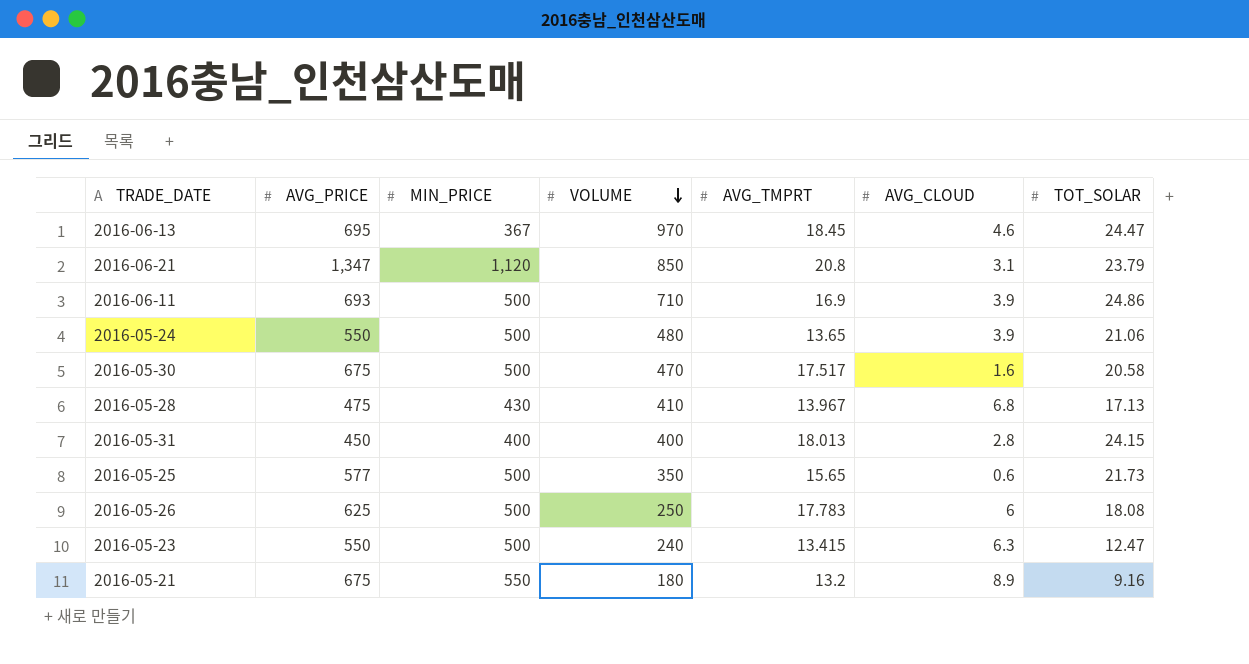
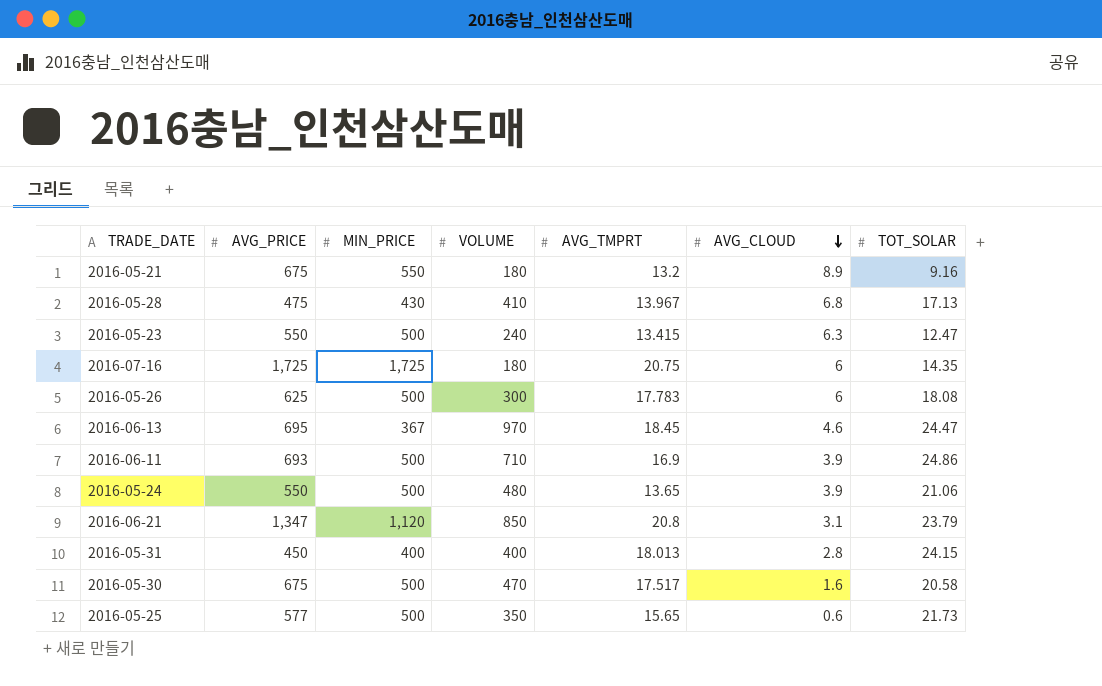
row order: VOLUME descending -> AVG_CLOUD descending
row 2016-07-16: none -> 1,725 | 1,725 | 180 | 20.75 | 6 | 14.35
2016-05-26 | VOLUME: 250 -> 300

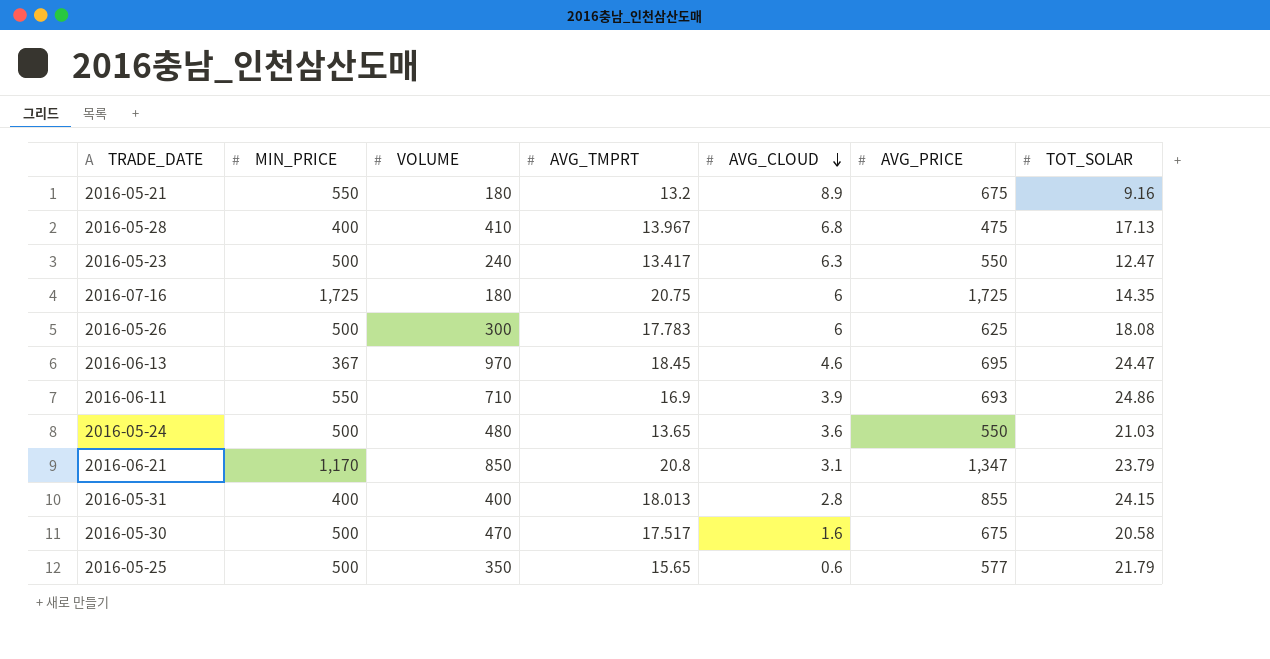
column AVG_PRICE | position: 2 -> 6
2016-05-28 | MIN_PRICE: 430 -> 400
2016-05-23 | AVG_TMPRT: 13.415 -> 13.417
2016-06-11 | MIN_PRICE: 500 -> 550
2016-05-24 | AVG_CLOUD: 3.9 -> 3.6
2016-05-24 | TOT_SOLAR: 21.06 -> 21.03
2016-06-21 | MIN_PRICE: 1,120 -> 1,170
2016-05-31 | AVG_PRICE: 450 -> 855
2016-05-25 | TOT_SOLAR: 21.73 -> 21.79

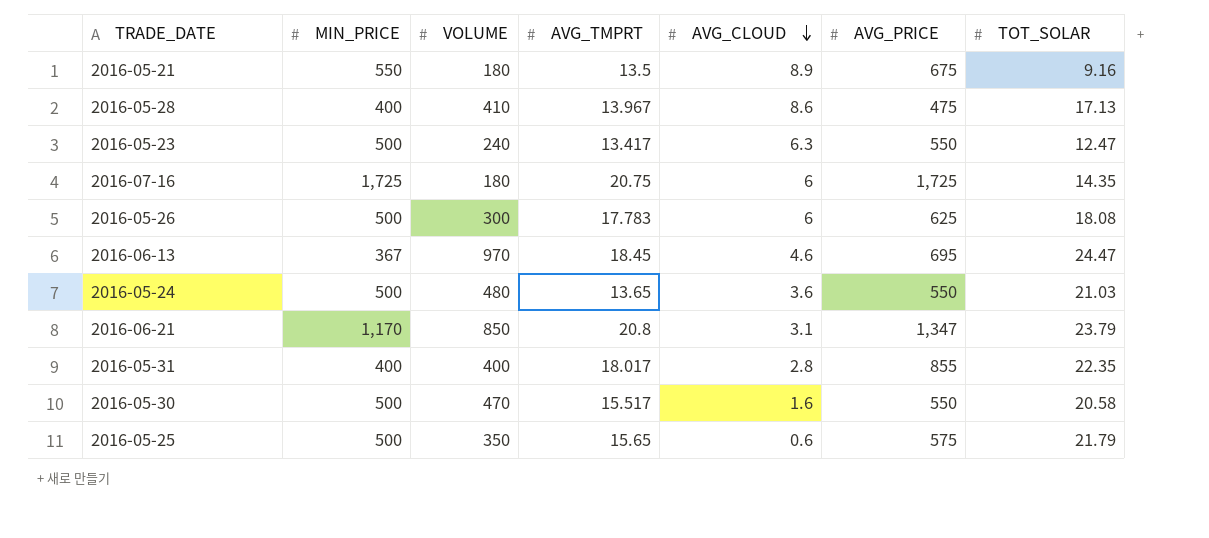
row 2016-06-11: 550 | 710 | 16.9 | 3.9 | 693 | 24.86 -> none
2016-05-21 | AVG_TMPRT: 13.2 -> 13.5
2016-05-28 | AVG_CLOUD: 6.8 -> 8.6
2016-05-31 | AVG_TMPRT: 18.013 -> 18.017
2016-05-31 | TOT_SOLAR: 24.15 -> 22.35
2016-05-30 | AVG_TMPRT: 17.517 -> 15.517
2016-05-30 | AVG_PRICE: 675 -> 550
2016-05-25 | AVG_PRICE: 577 -> 575

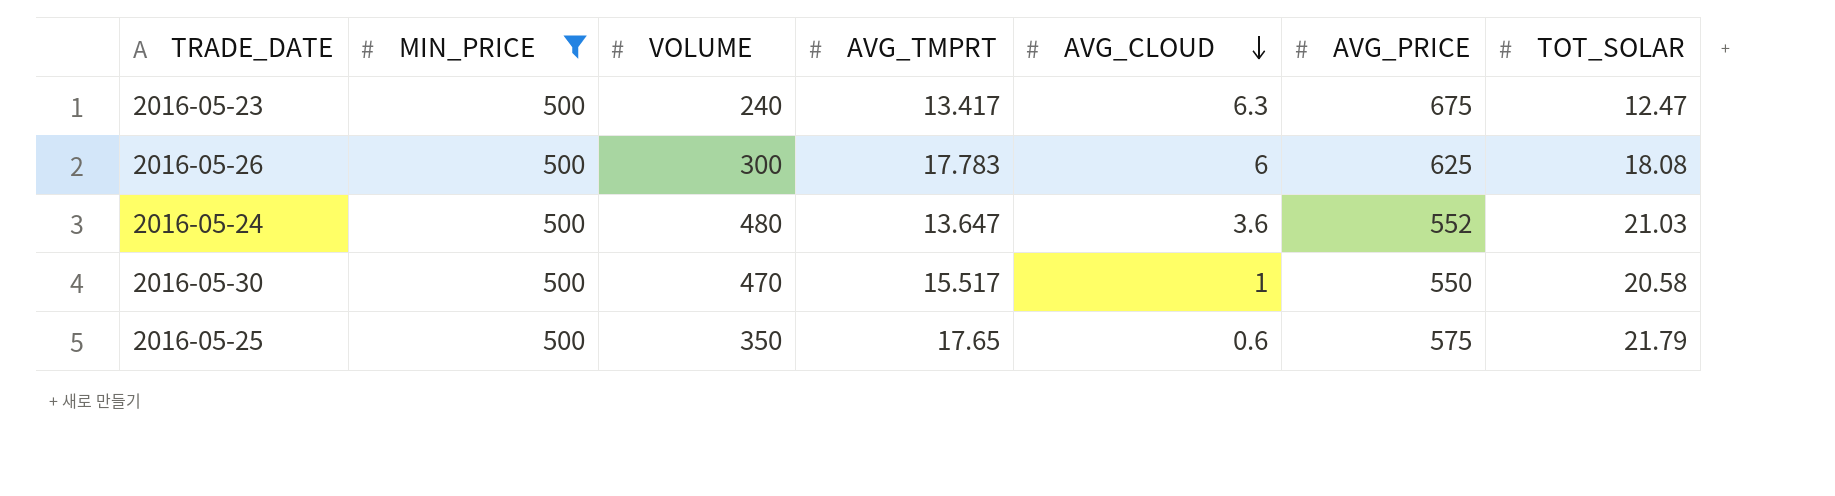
filter: none -> MIN_PRICE = 500
2016-05-23 | AVG_PRICE: 550 -> 675
2016-05-24 | AVG_TMPRT: 13.65 -> 13.647
2016-05-24 | AVG_PRICE: 550 -> 552
2016-05-30 | AVG_CLOUD: 1.6 -> 1
2016-05-25 | AVG_TMPRT: 15.65 -> 17.65

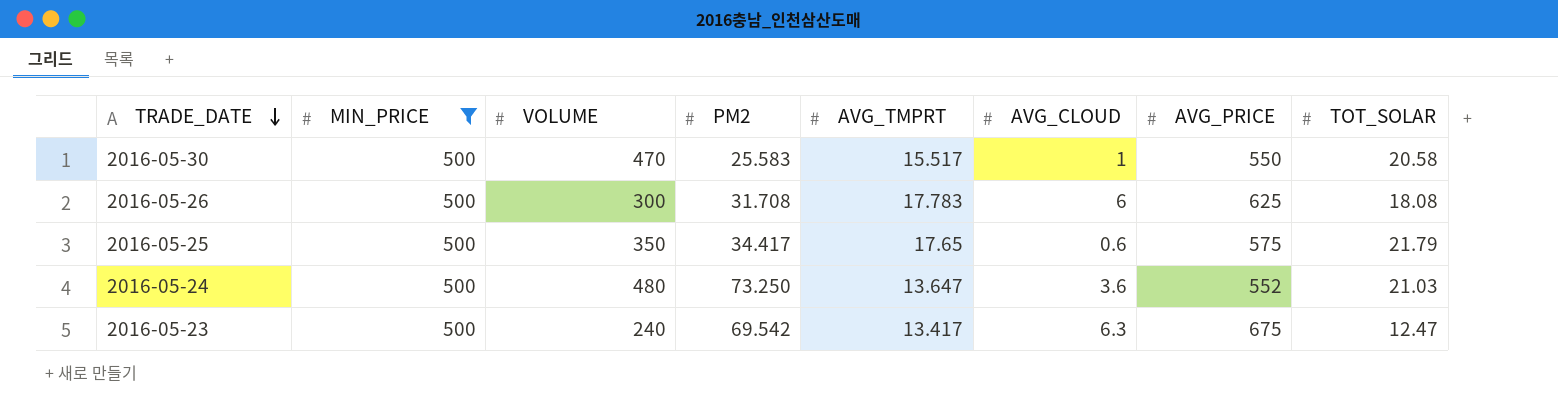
row order: AVG_CLOUD descending -> TRADE_DATE descending
column PM2 | position: none -> 4

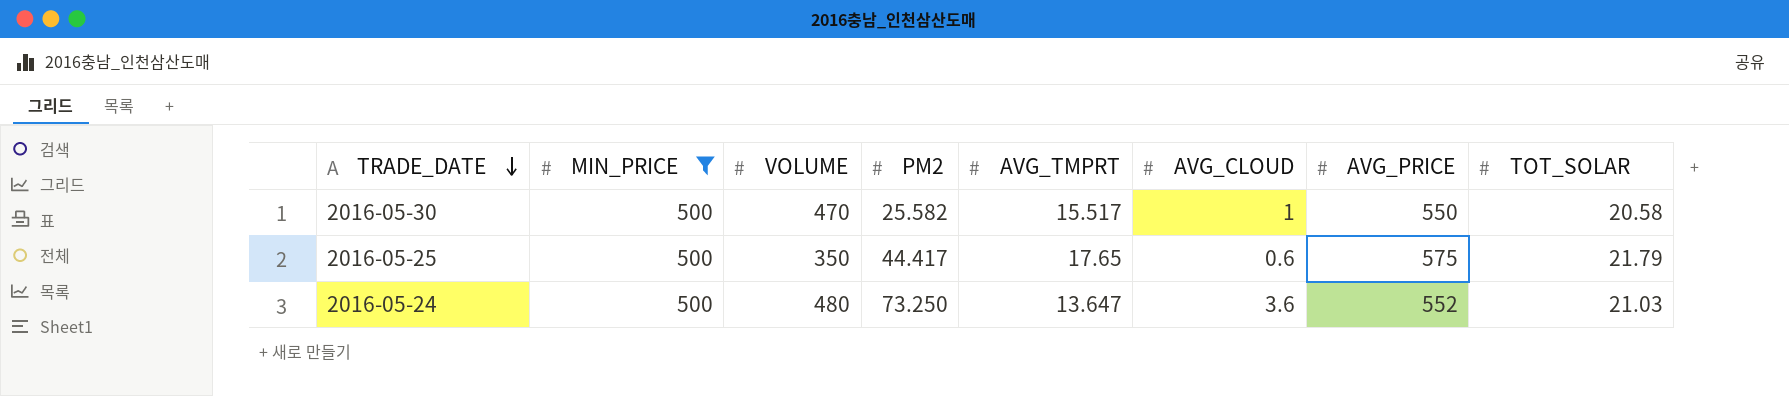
row 2016-05-26: 500 | 300 | 31.708 | 17.783 | 6 | 625 | 18.08 -> none
row 2016-05-23: 500 | 240 | 69.542 | 13.417 | 6.3 | 675 | 12.47 -> none
2016-05-30 | PM2: 25.583 -> 25.582
2016-05-25 | PM2: 34.417 -> 44.417

